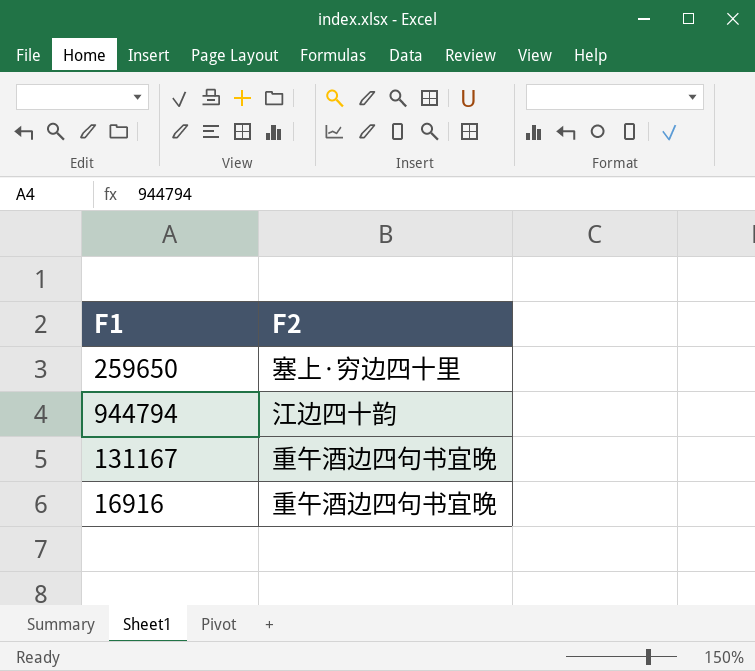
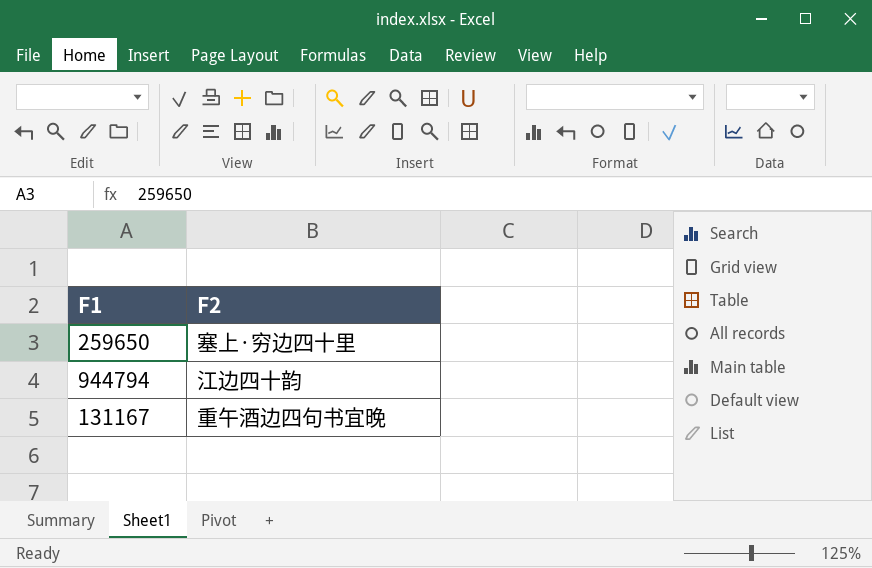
row 16916: 重午酒边四句书宜晚 -> none

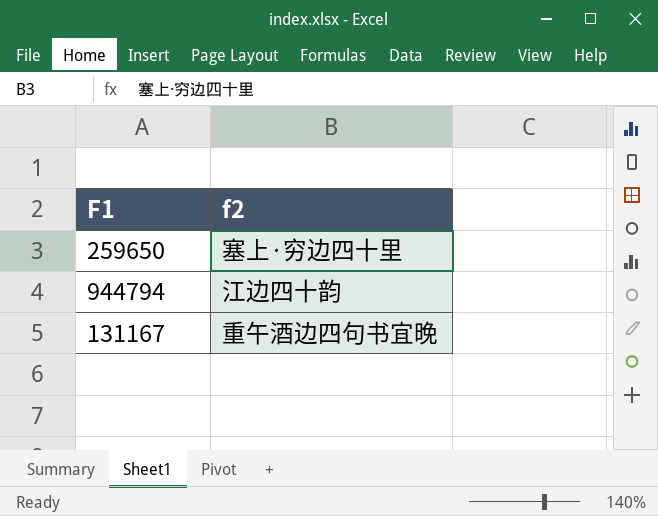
column name: F2 -> f2

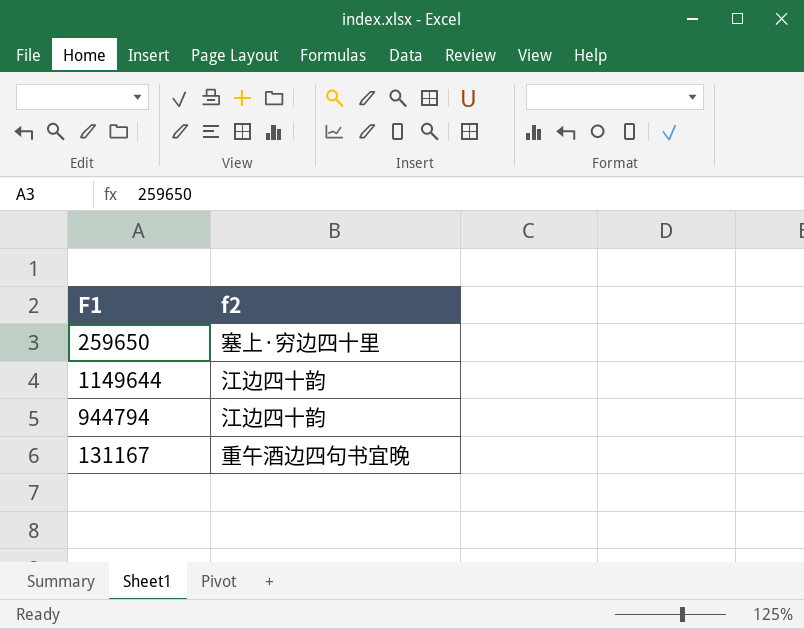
row 1149644: none -> 江边四十韵

